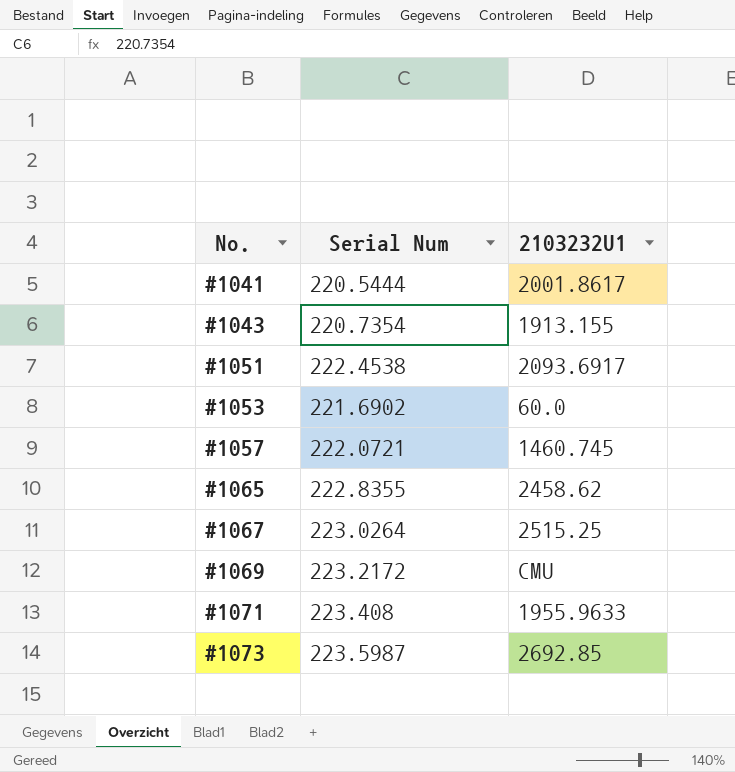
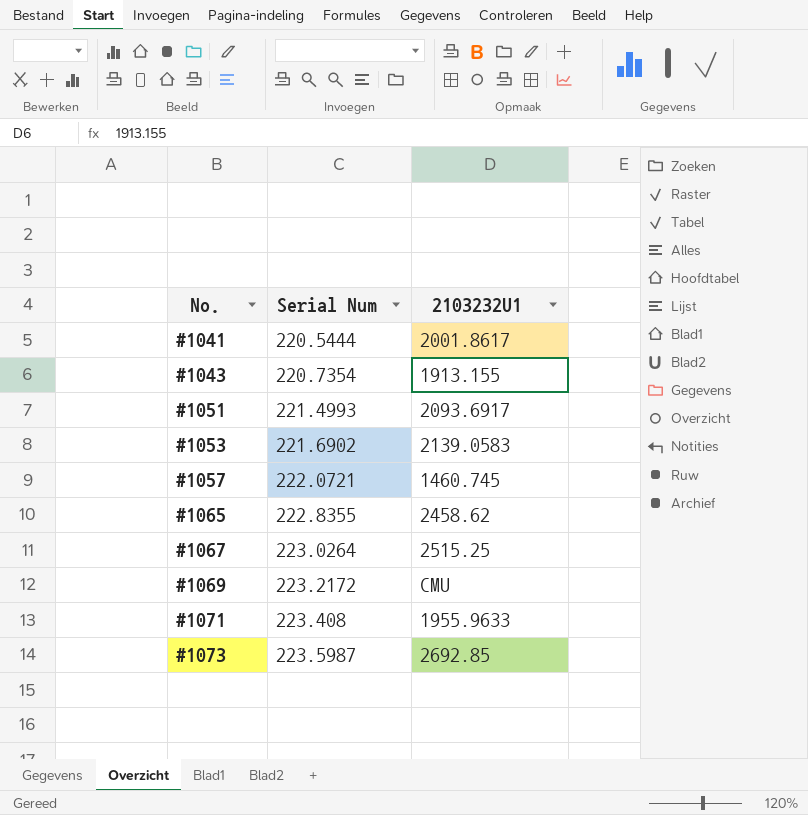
#1051 | Serial Num: 222.4538 -> 221.4993
#1053 | 2103232U1: 60.0 -> 2139.0583

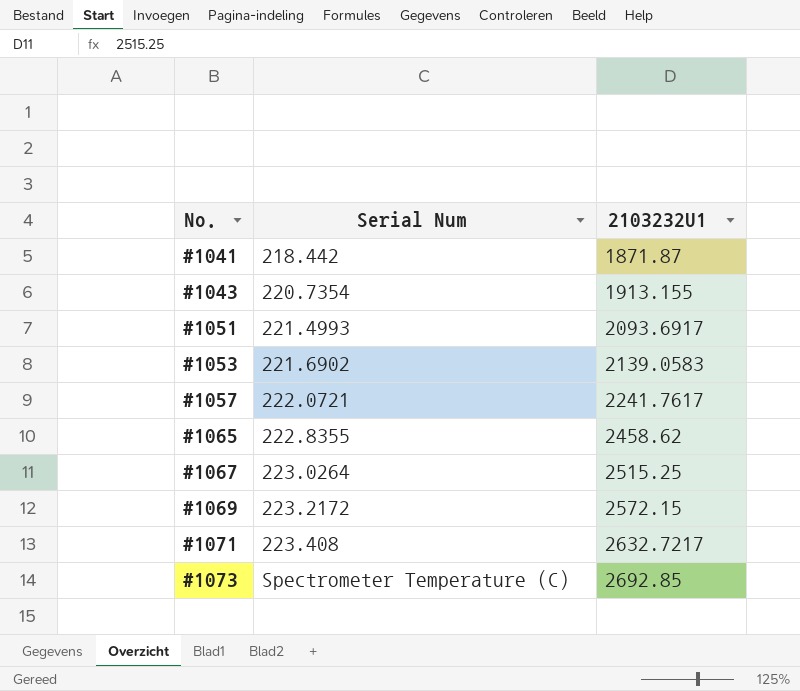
#1041 | Serial Num: 220.5444 -> 218.442
#1041 | 2103232U1: 2001.8617 -> 1871.87
#1057 | 2103232U1: 1460.745 -> 2241.7617
#1069 | 2103232U1: CMU -> 2572.15
#1071 | 2103232U1: 1955.9633 -> 2632.7217
#1073 | Serial Num: 223.5987 -> Spectrometer Temperature (C)

